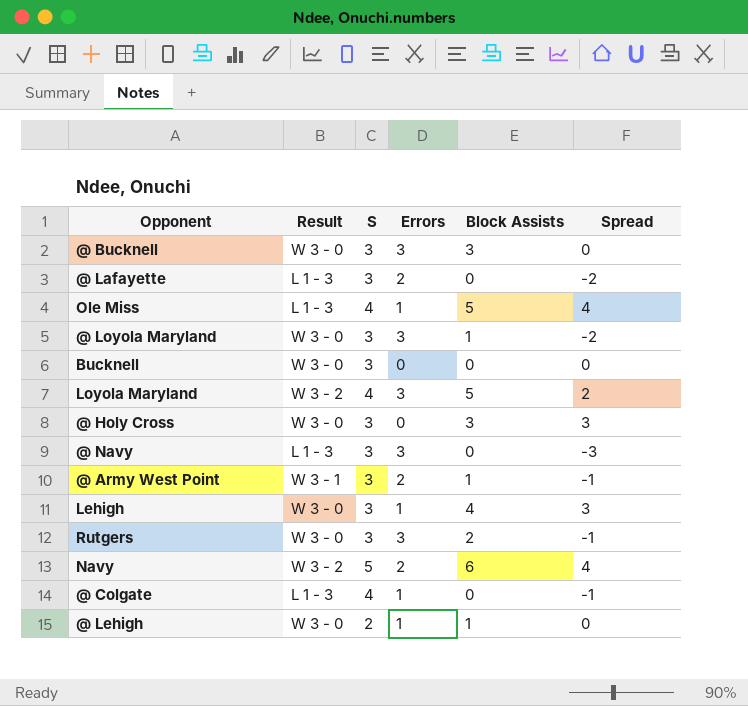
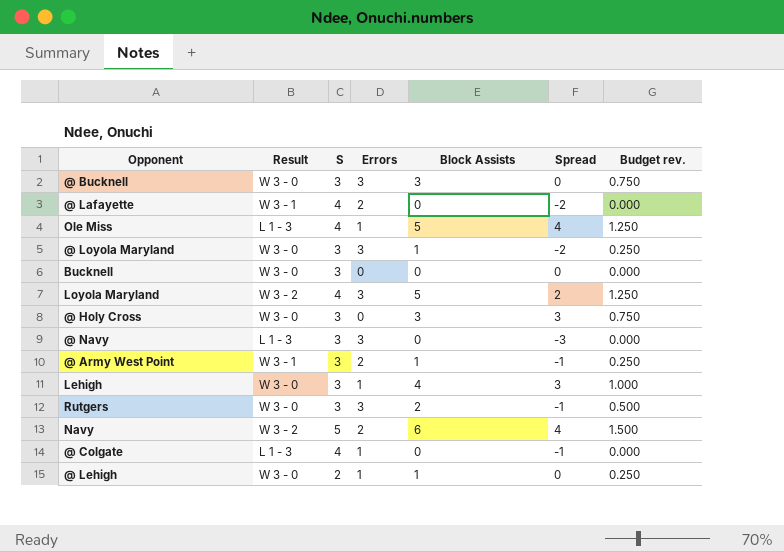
column Budget rev. | formula: none -> [Block Assists] * 0.25
@ Lafayette | Result: L 1 - 3 -> W 3 - 1
@ Lafayette | S: 3 -> 4

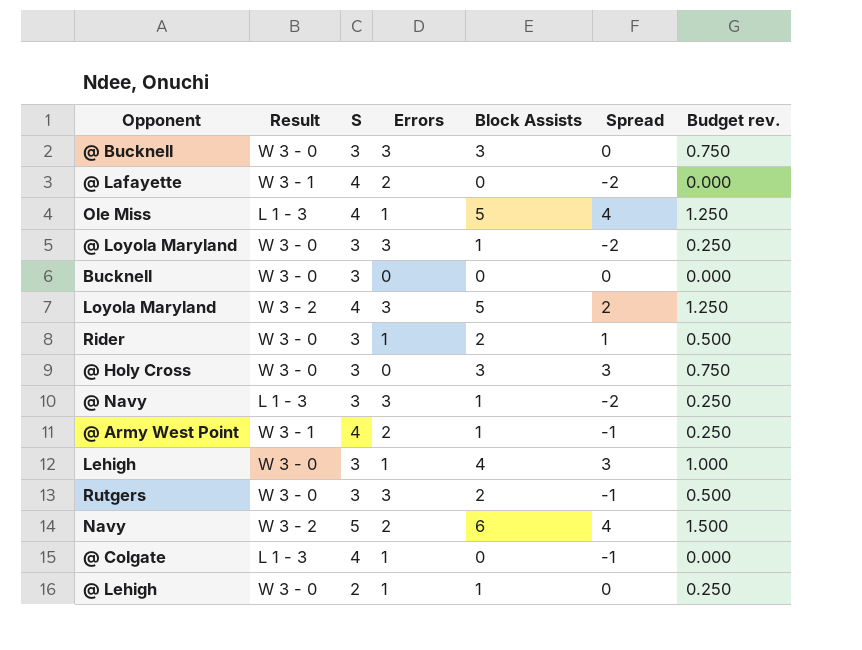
row Rider: none -> W 3 - 0 | 3 | 1 | 2 | 1 | 0.500
@ Navy | Block Assists: 0 -> 1
@ Navy | Spread: -3 -> -2
@ Navy | Budget rev.: 0.000 -> 0.250
@ Army West Point | S: 3 -> 4

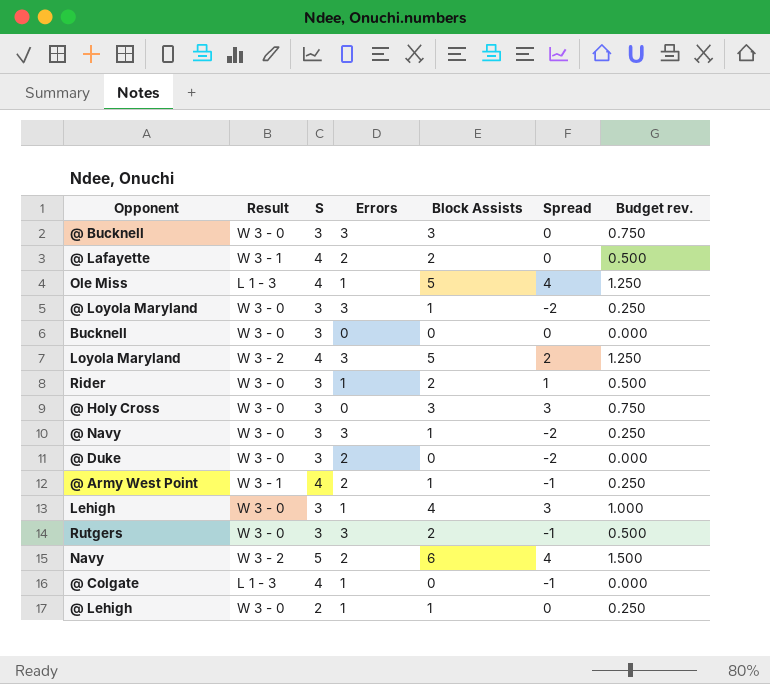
@ Lafayette | Block Assists: 0 -> 2
@ Lafayette | Spread: -2 -> 0
@ Lafayette | Budget rev.: 0.000 -> 0.500
@ Navy | Result: L 1 - 3 -> W 3 - 0
row @ Duke: none -> W 3 - 0 | 3 | 2 | 0 | -2 | 0.000

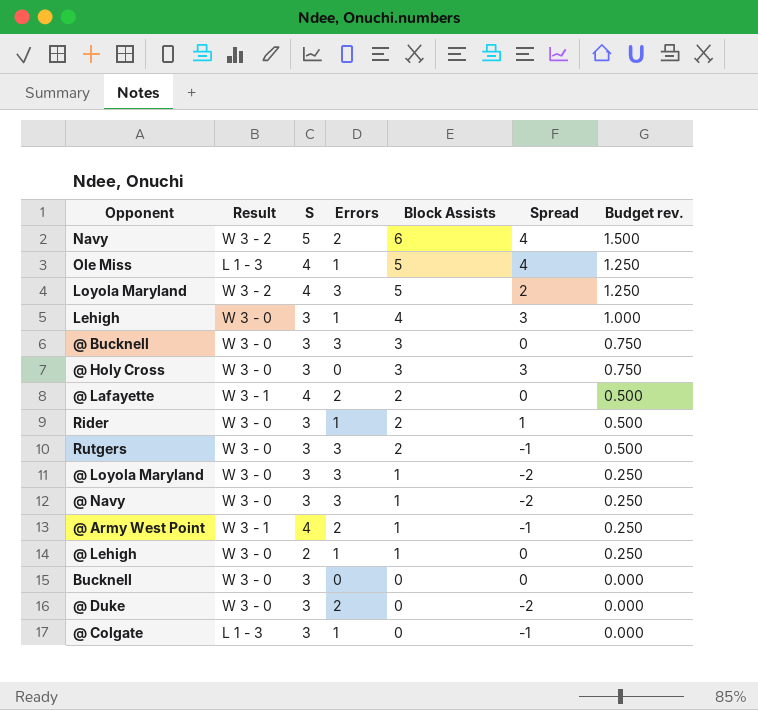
row order: none -> Block Assists descending
@ Colgate | S: 4 -> 3

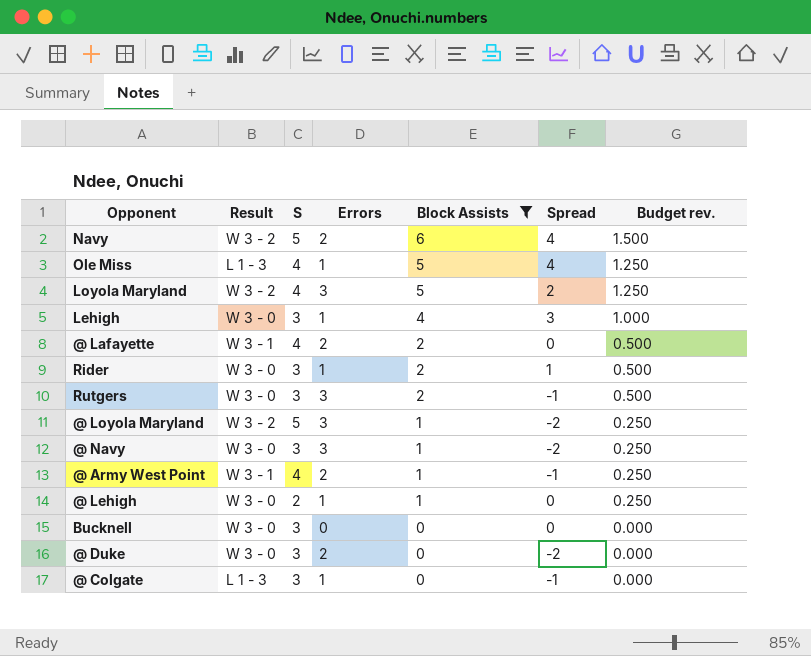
filter: none -> Block Assists != 3
@ Loyola Maryland | Result: W 3 - 0 -> W 3 - 2
@ Loyola Maryland | S: 3 -> 5

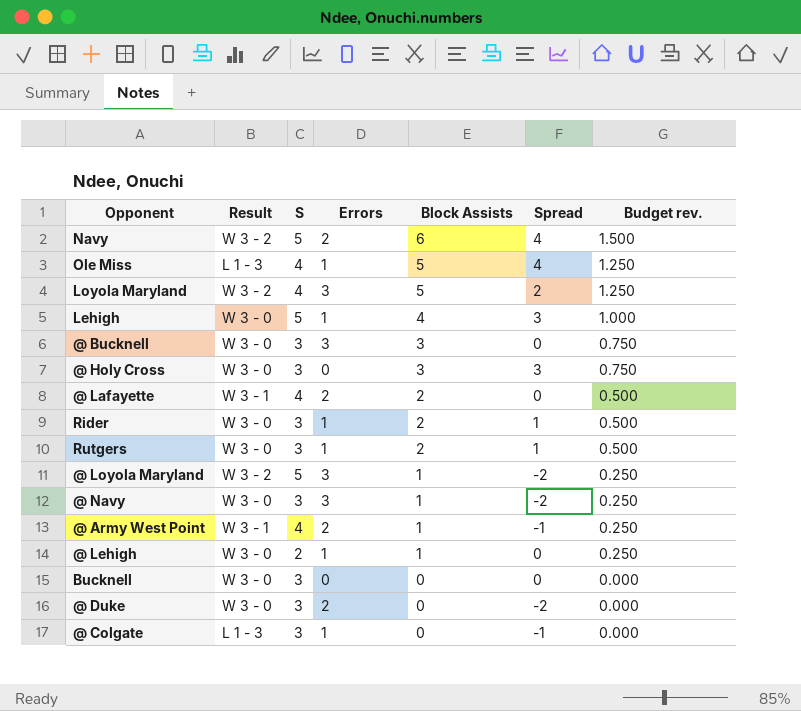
filter: Block Assists != 3 -> none
Lehigh | S: 3 -> 5
Rutgers | Errors: 3 -> 1
Rutgers | Spread: -1 -> 1

